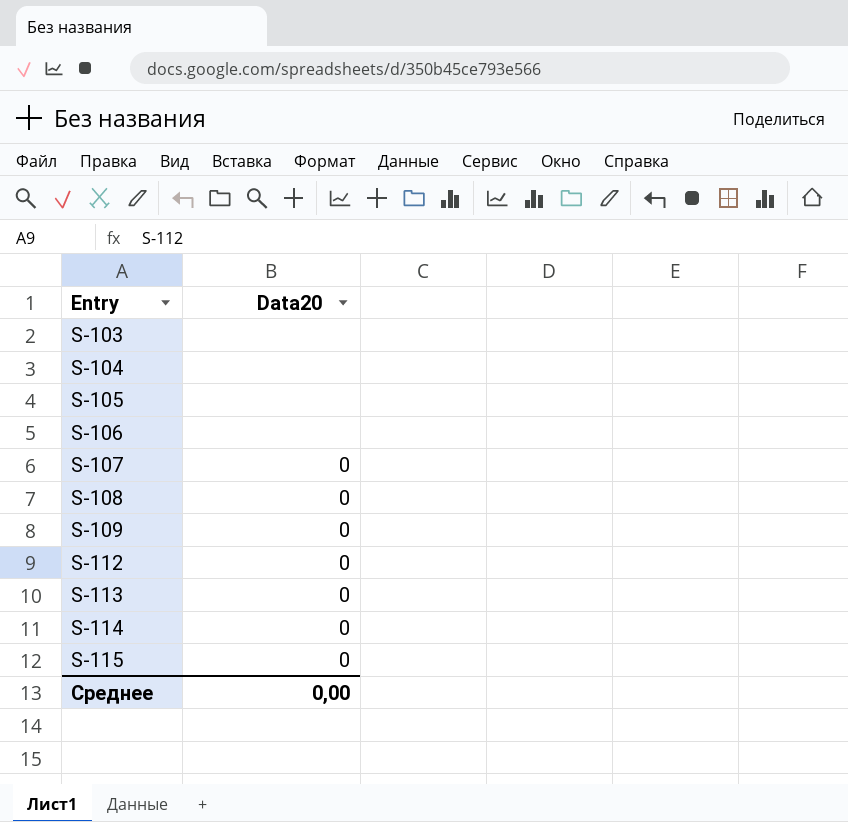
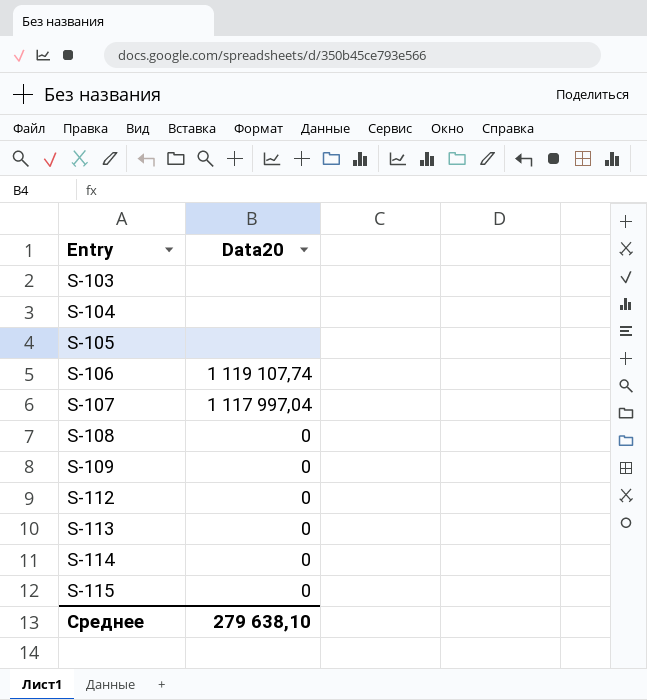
S-106 | Data20: none -> 1 119 107,74
S-107 | Data20: 0 -> 1 117 997,04
Среднее | Data20: 0,00 -> 279 638,10

